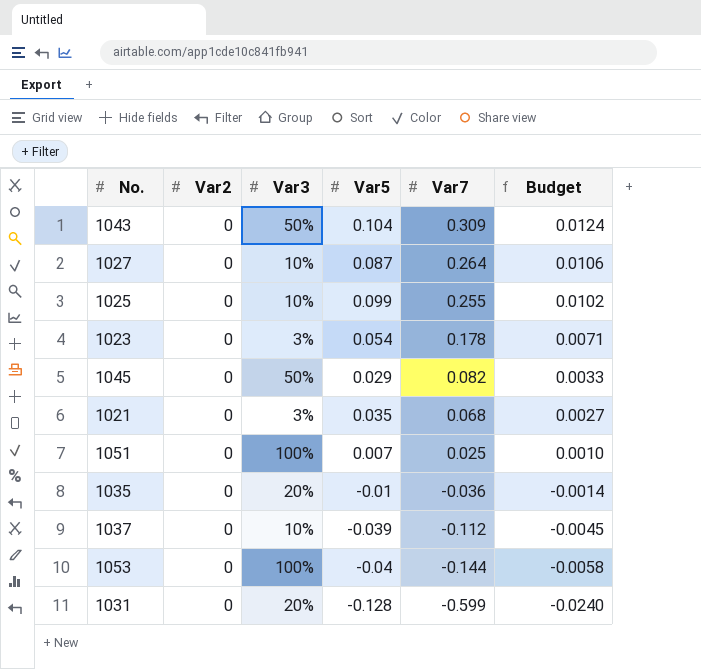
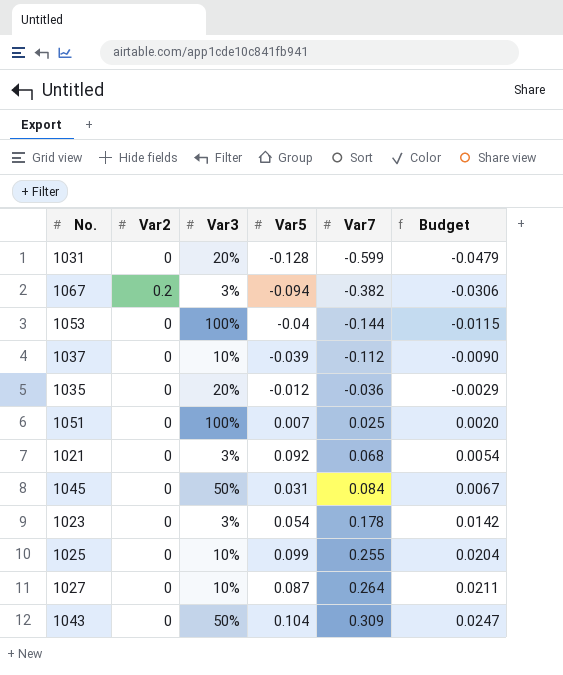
row order: Var7 descending -> Var7 ascending
column Budget | formula: [Var7] * 0.04 -> [Var7] * 0.08
row 1067: none -> 0.2 | 3% | -0.094 | -0.382 | -0.0306
1035 | Var5: -0.01 -> -0.012
1021 | Var5: 0.035 -> 0.092
1045 | Var5: 0.029 -> 0.031
1045 | Var7: 0.082 -> 0.084

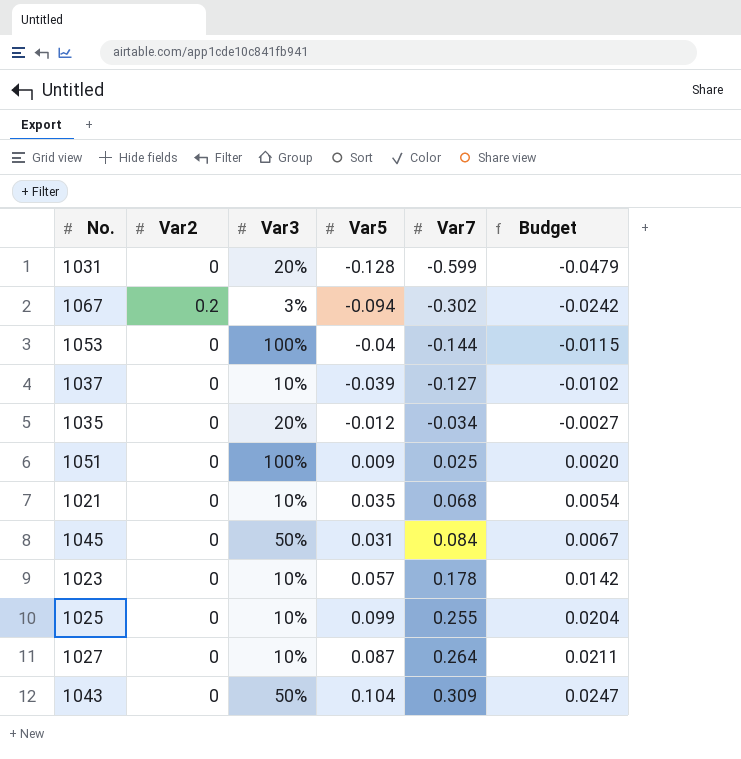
1067 | Var7: -0.382 -> -0.302
1067 | Budget: -0.0306 -> -0.0242
1037 | Var7: -0.112 -> -0.127
1037 | Budget: -0.0090 -> -0.0102
1035 | Var7: -0.036 -> -0.034
1035 | Budget: -0.0029 -> -0.0027
1051 | Var5: 0.007 -> 0.009
1021 | Var3: 3% -> 10%
1021 | Var5: 0.092 -> 0.035
1023 | Var3: 3% -> 10%
1023 | Var5: 0.054 -> 0.057

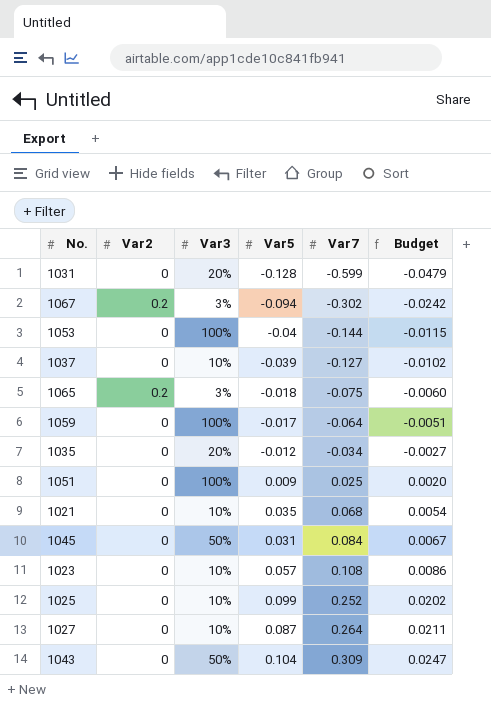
row 1065: none -> 0.2 | 3% | -0.018 | -0.075 | -0.0060
row 1059: none -> 0 | 100% | -0.017 | -0.064 | -0.0051
1023 | Var7: 0.178 -> 0.108
1023 | Budget: 0.0142 -> 0.0086
1025 | Var7: 0.255 -> 0.252
1025 | Budget: 0.0204 -> 0.0202

